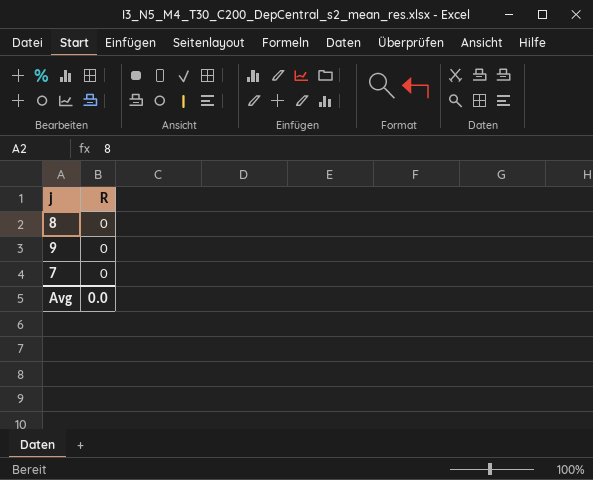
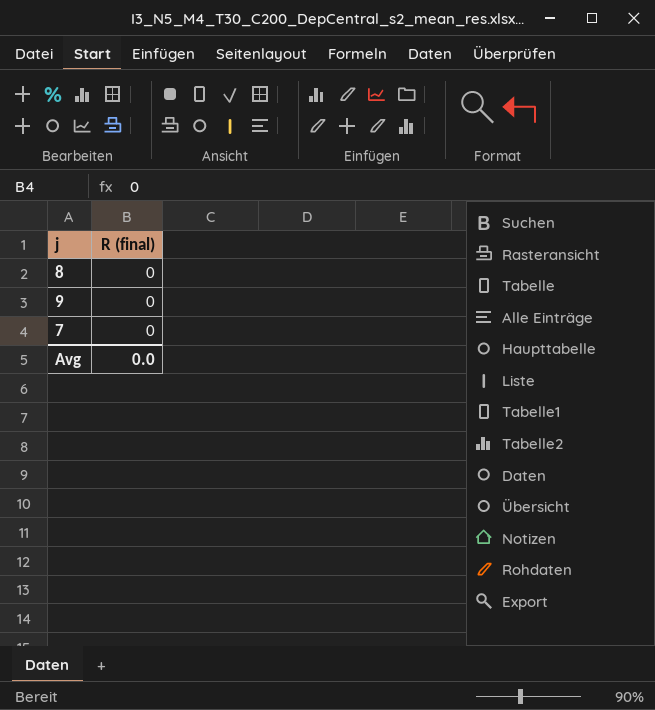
column name: R -> R (final)

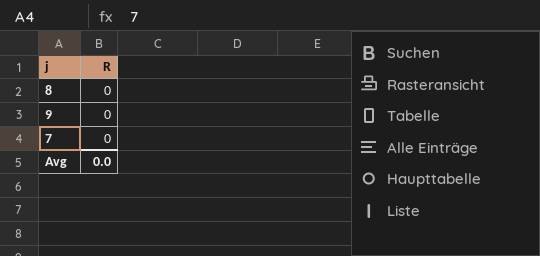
column name: R (final) -> R

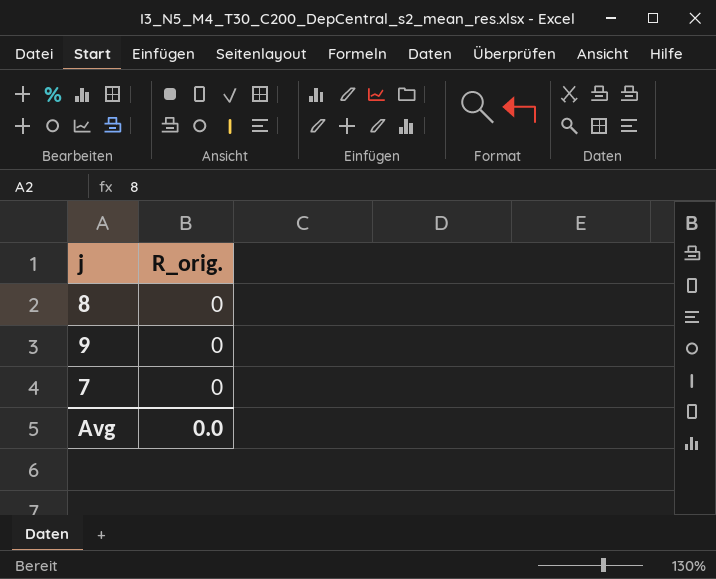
column name: R -> R_orig.

